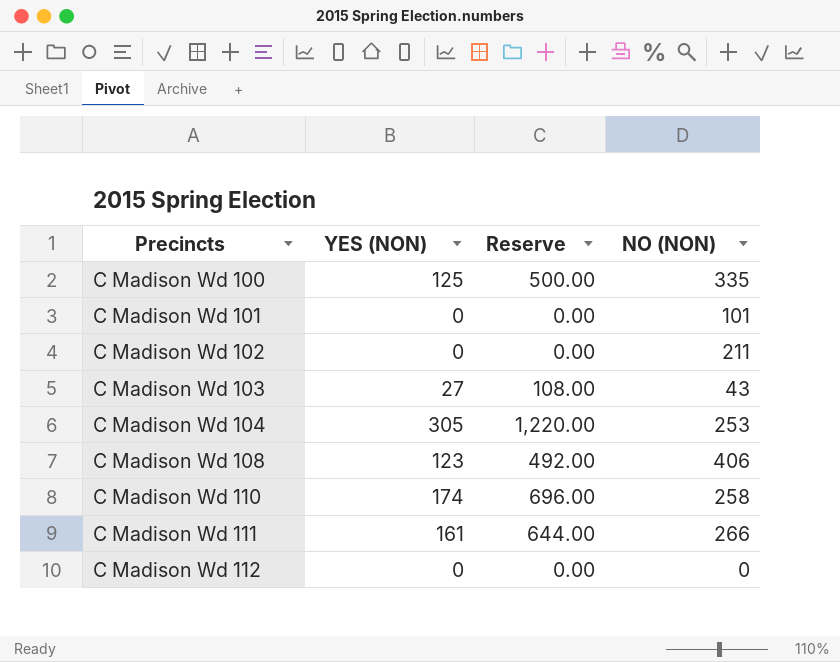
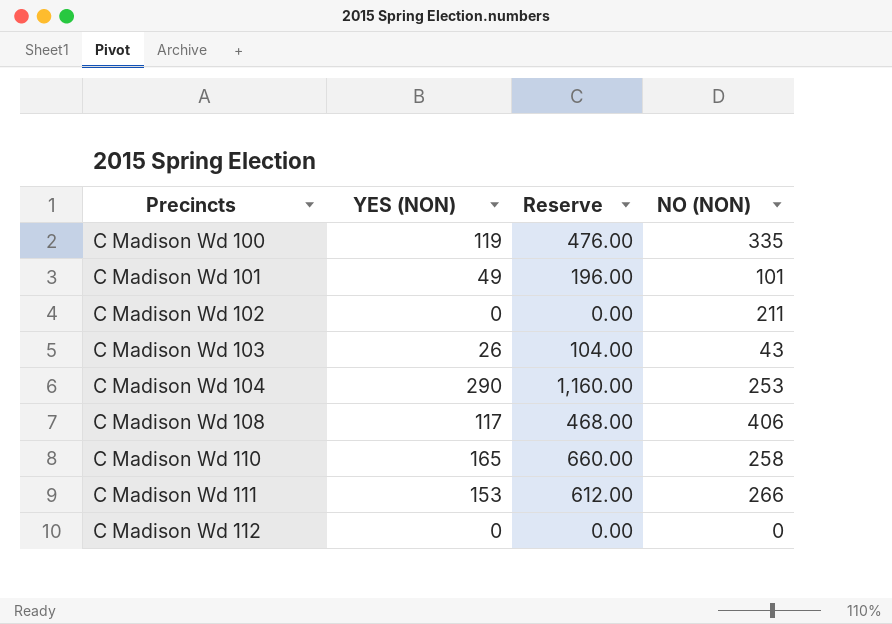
C Madison Wd 100 | YES (NON): 125 -> 119
C Madison Wd 100 | Reserve: 500.00 -> 476.00
C Madison Wd 101 | YES (NON): 0 -> 49
C Madison Wd 101 | Reserve: 0.00 -> 196.00
C Madison Wd 103 | YES (NON): 27 -> 26
C Madison Wd 103 | Reserve: 108.00 -> 104.00
C Madison Wd 104 | YES (NON): 305 -> 290
C Madison Wd 104 | Reserve: 1,220.00 -> 1,160.00
C Madison Wd 108 | YES (NON): 123 -> 117
C Madison Wd 108 | Reserve: 492.00 -> 468.00
C Madison Wd 110 | YES (NON): 174 -> 165
C Madison Wd 110 | Reserve: 696.00 -> 660.00
C Madison Wd 111 | YES (NON): 161 -> 153
C Madison Wd 111 | Reserve: 644.00 -> 612.00

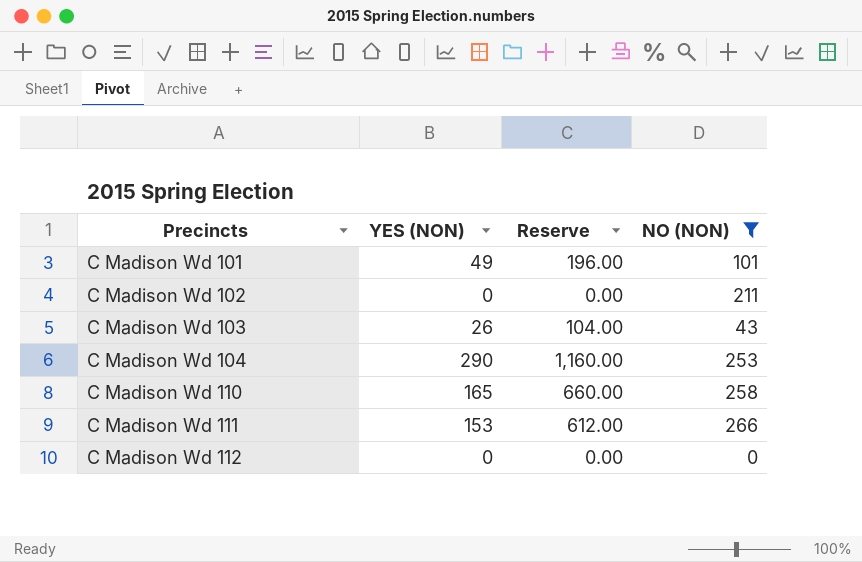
filter: none -> NO (NON) <= 266

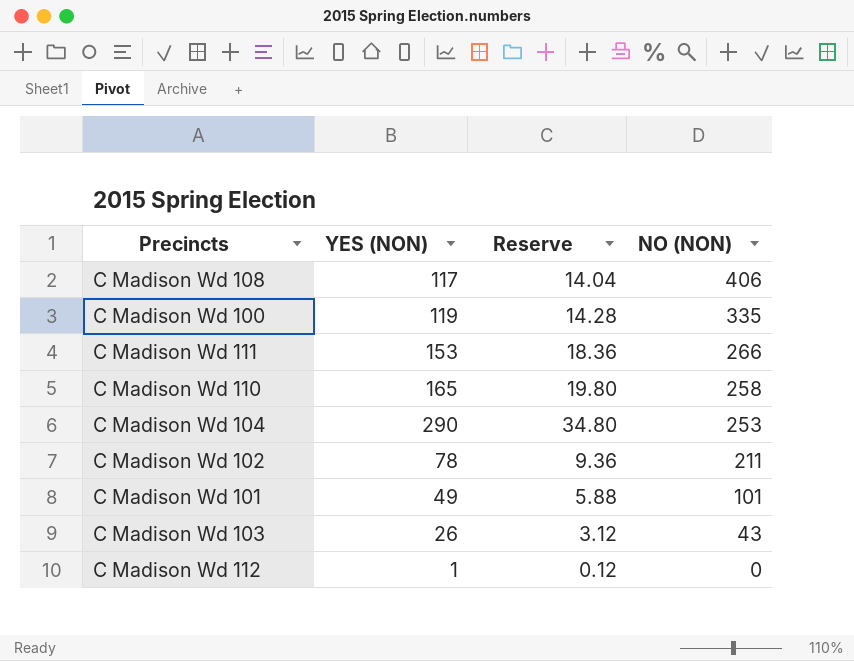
filter: NO (NON) <= 266 -> none
row order: Precincts ascending -> NO (NON) descending
column Reserve | formula: [YES (NON)] * 4 -> [YES (NON)] * 0.12
C Madison Wd 102 | YES (NON): 0 -> 78
C Madison Wd 112 | YES (NON): 0 -> 1

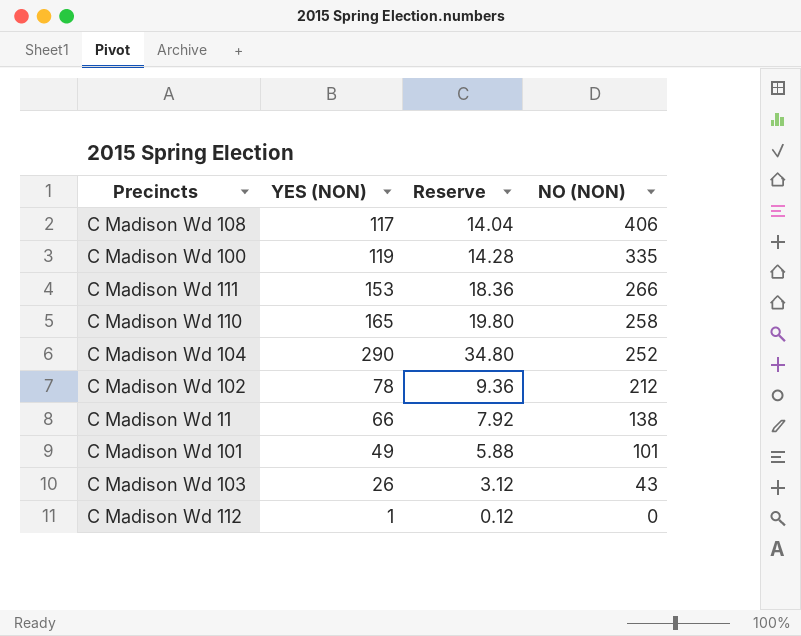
C Madison Wd 104 | NO (NON): 253 -> 252
C Madison Wd 102 | NO (NON): 211 -> 212
row C Madison Wd 11: none -> 66 | 7.92 | 138

